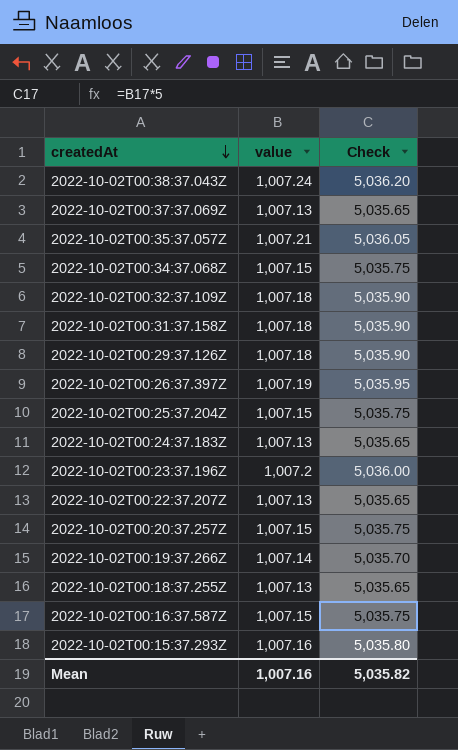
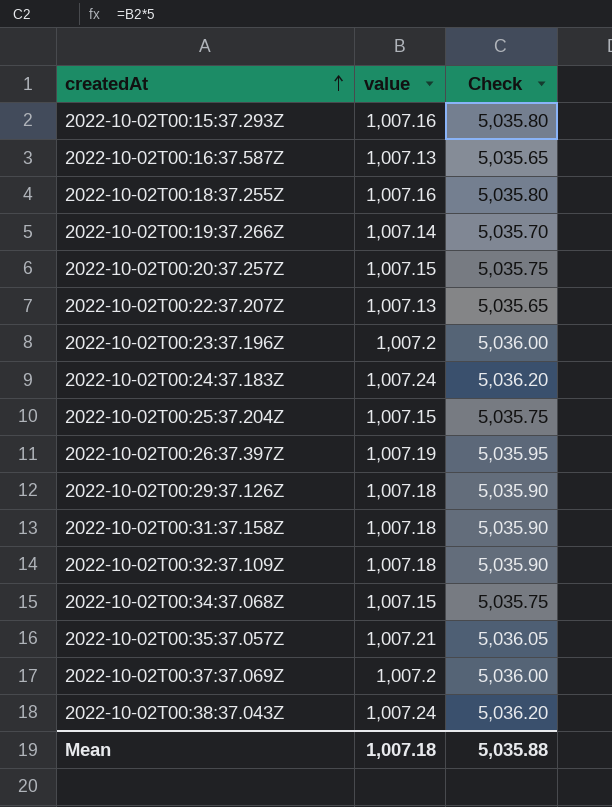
row order: createdAt descending -> createdAt ascending
2022-10-02T00:16:37.587Z | value: 1,007.15 -> 1,007.13
2022-10-02T00:16:37.587Z | Check: 5,035.75 -> 5,035.65
2022-10-02T00:18:37.255Z | value: 1,007.13 -> 1,007.16
2022-10-02T00:18:37.255Z | Check: 5,035.65 -> 5,035.80
2022-10-02T00:24:37.183Z | value: 1,007.13 -> 1,007.24
2022-10-02T00:24:37.183Z | Check: 5,035.65 -> 5,036.20
2022-10-02T00:37:37.069Z | value: 1,007.13 -> 1,007.2
2022-10-02T00:37:37.069Z | Check: 5,035.65 -> 5,036.00
Mean | value: 1,007.16 -> 1,007.18
Mean | Check: 5,035.82 -> 5,035.88

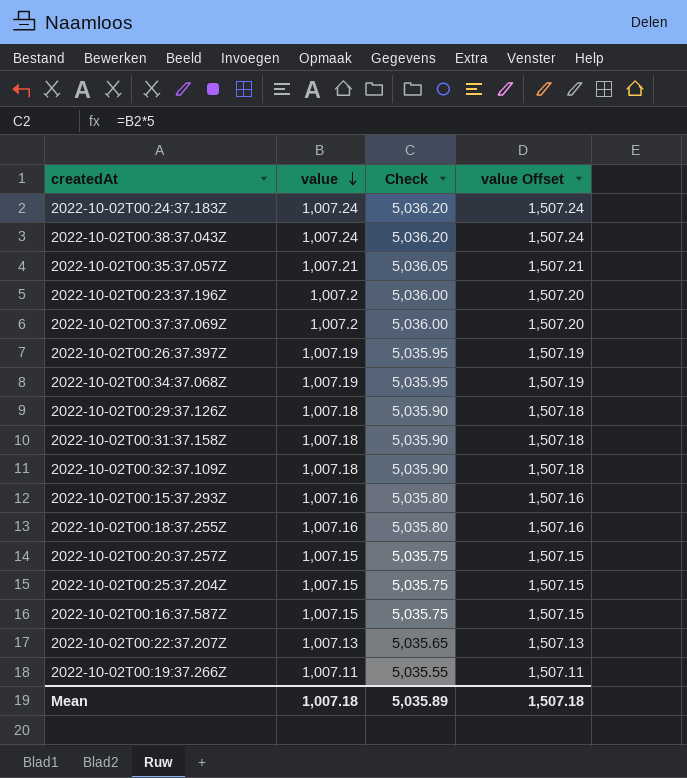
row order: createdAt ascending -> value descending
column value Offset | formula: none -> [value] + 500
2022-10-02T00:34:37.068Z | value: 1,007.15 -> 1,007.19
2022-10-02T00:34:37.068Z | Check: 5,035.75 -> 5,035.95
2022-10-02T00:16:37.587Z | value: 1,007.13 -> 1,007.15
2022-10-02T00:16:37.587Z | Check: 5,035.65 -> 5,035.75
2022-10-02T00:19:37.266Z | value: 1,007.14 -> 1,007.11
2022-10-02T00:19:37.266Z | Check: 5,035.70 -> 5,035.55
Mean | Check: 5,035.88 -> 5,035.89

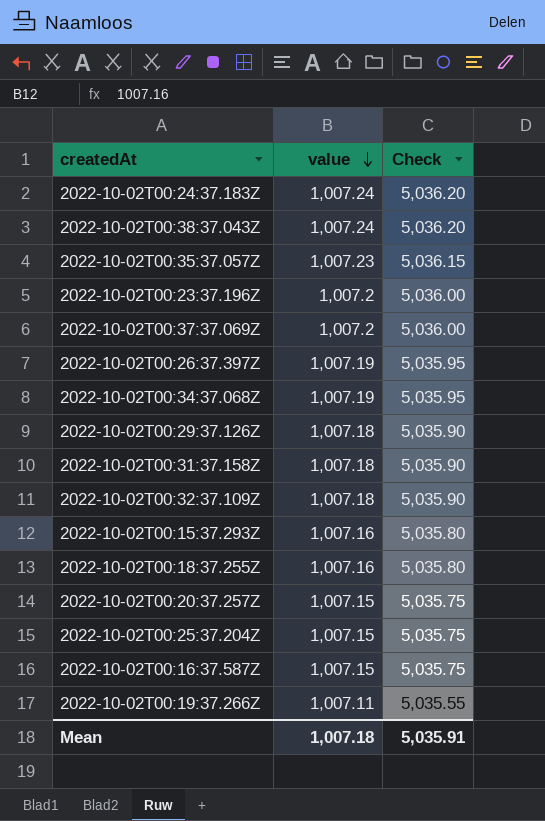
column value Offset | formula: [value] + 500 -> none
row 2022-10-02T00:22:37.207Z: 1,007.13 | 5,035.65 | 1,507.13 -> none
2022-10-02T00:35:37.057Z | value: 1,007.21 -> 1,007.23
2022-10-02T00:35:37.057Z | Check: 5,036.05 -> 5,036.15
Mean | Check: 5,035.89 -> 5,035.91

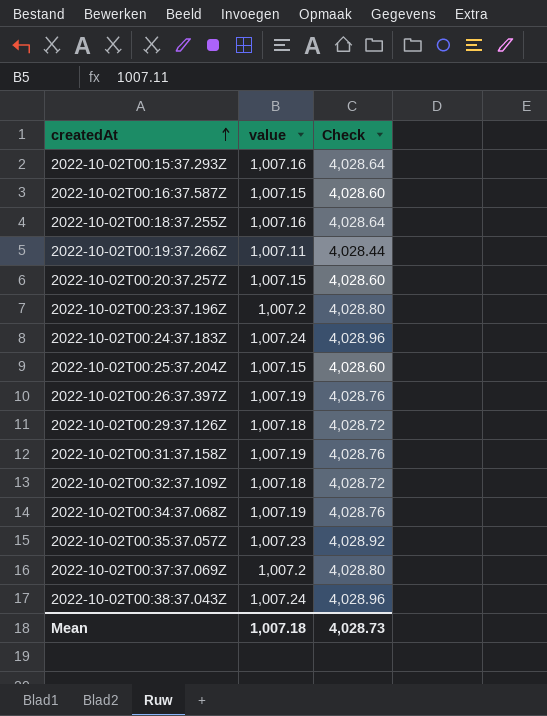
row order: value descending -> createdAt ascending
column Check | formula: [value] * 5 -> [value] * 4
2022-10-02T00:31:37.158Z | value: 1,007.18 -> 1,007.19
Mean | Check: 5,035.91 -> 4,028.73

